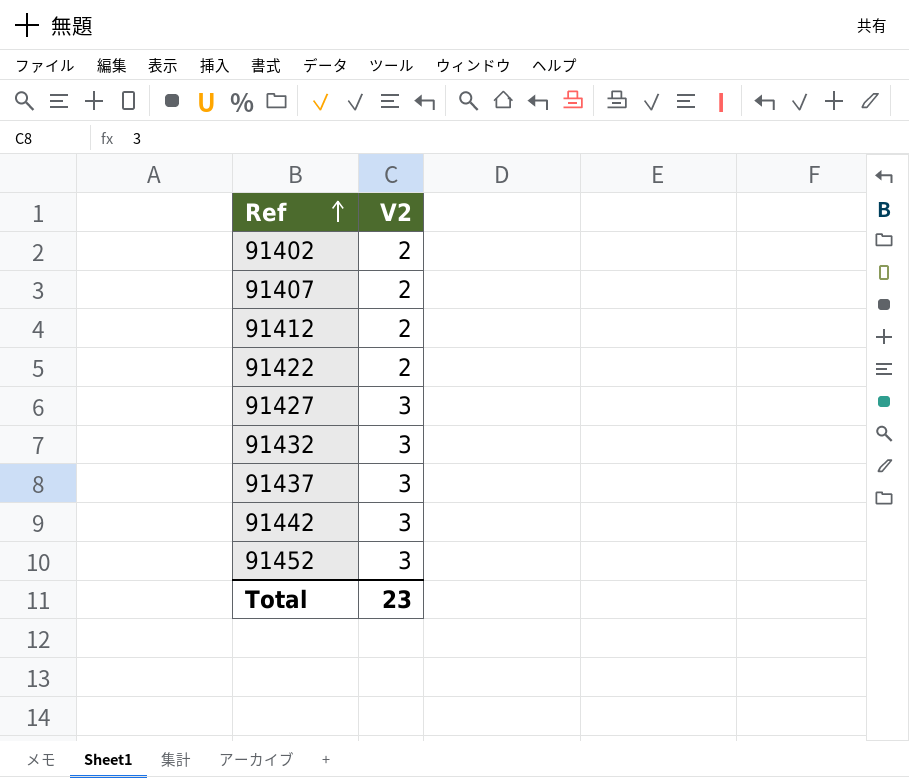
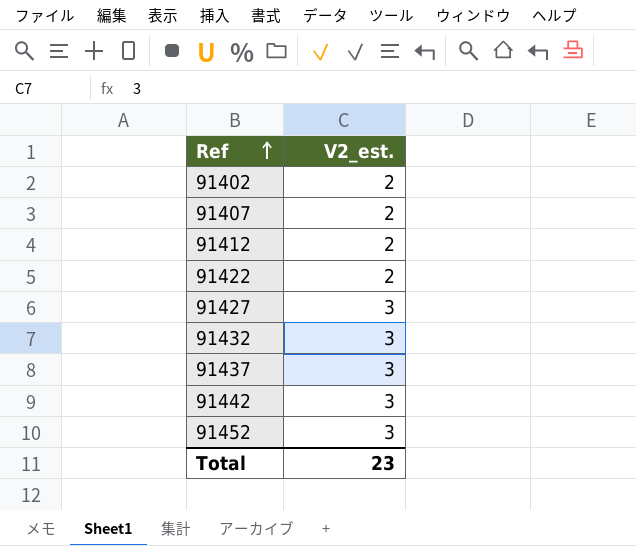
column name: V2 -> V2_est.

